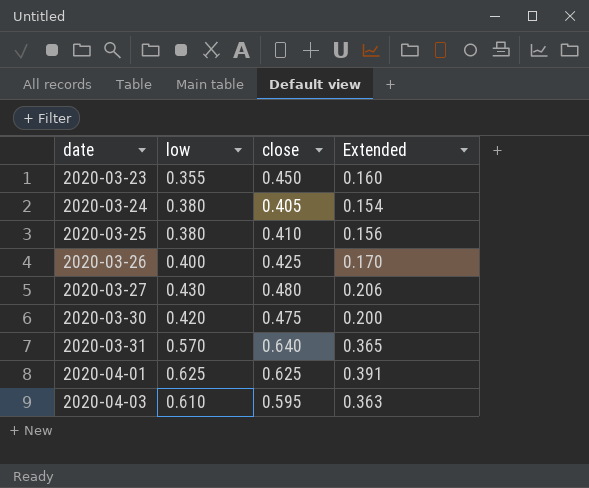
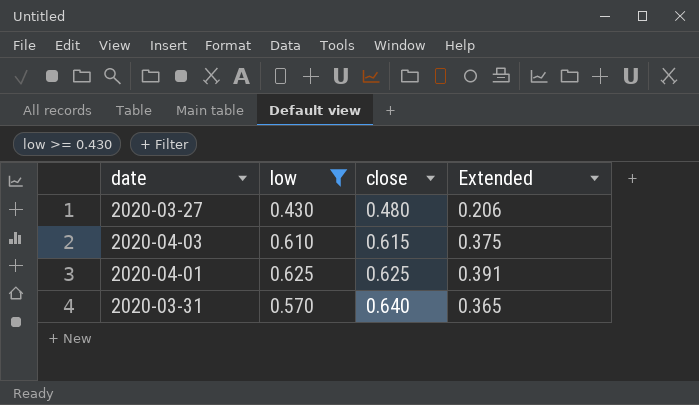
filter: none -> low >= 0.430
row order: date ascending -> close ascending
2020-04-03 | close: 0.595 -> 0.615
2020-04-03 | Extended: 0.363 -> 0.375

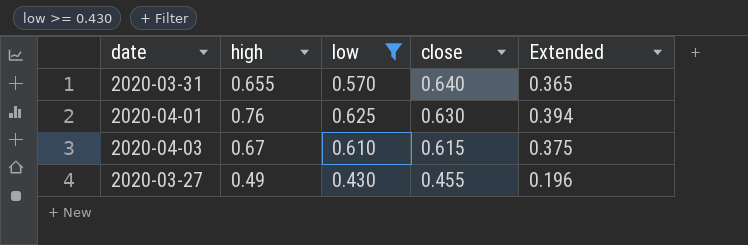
row order: close ascending -> close descending
column high | position: none -> 2
2020-04-01 | close: 0.625 -> 0.630
2020-04-01 | Extended: 0.391 -> 0.394
2020-03-27 | close: 0.480 -> 0.455
2020-03-27 | Extended: 0.206 -> 0.196

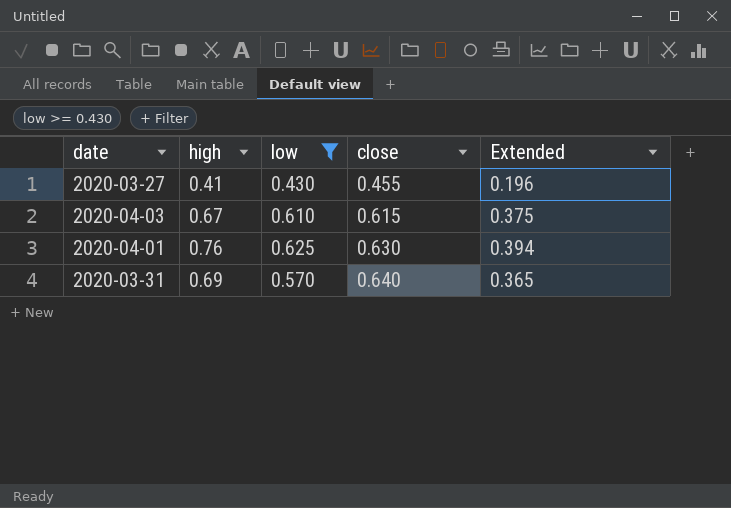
row order: close descending -> close ascending
2020-03-27 | high: 0.49 -> 0.41
2020-03-31 | high: 0.655 -> 0.69

